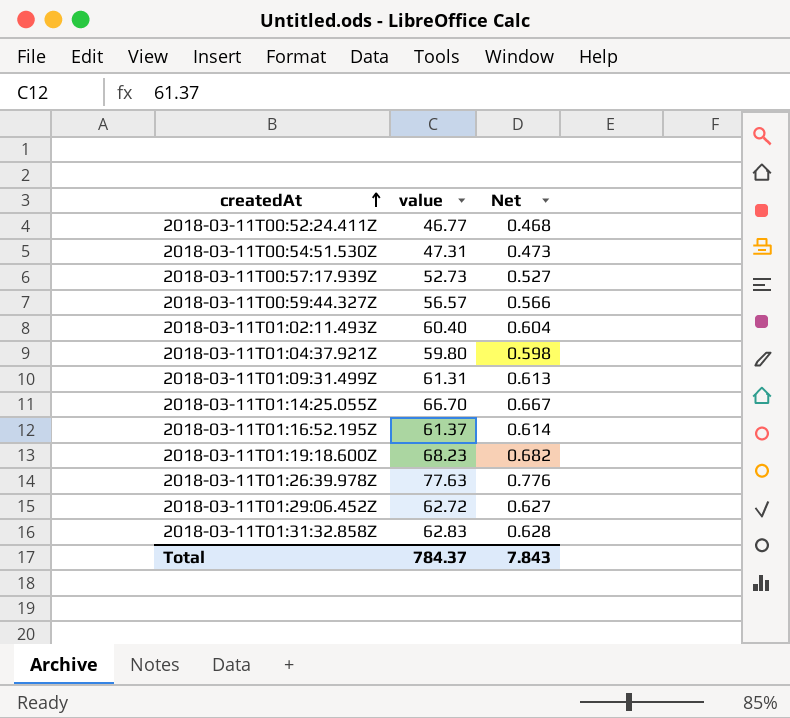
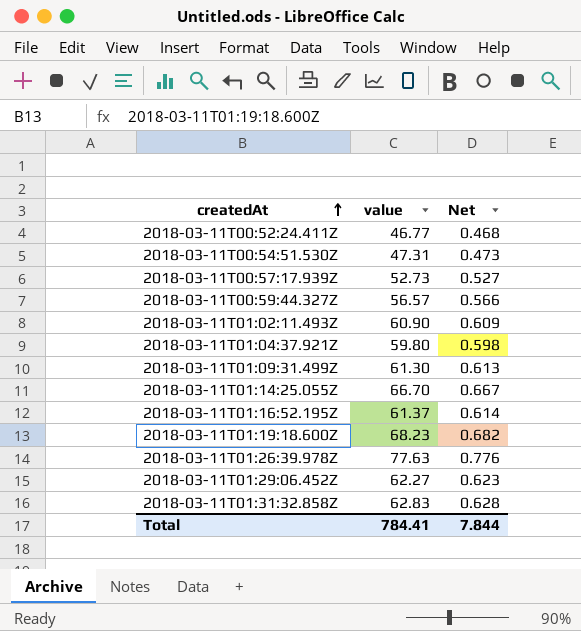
2018-03-11T01:02:11.493Z | value: 60.40 -> 60.90
2018-03-11T01:02:11.493Z | Net: 0.604 -> 0.609
2018-03-11T01:09:31.499Z | value: 61.31 -> 61.30
2018-03-11T01:29:06.452Z | value: 62.72 -> 62.27
2018-03-11T01:29:06.452Z | Net: 0.627 -> 0.623
Total | value: 784.37 -> 784.41
Total | Net: 7.843 -> 7.844

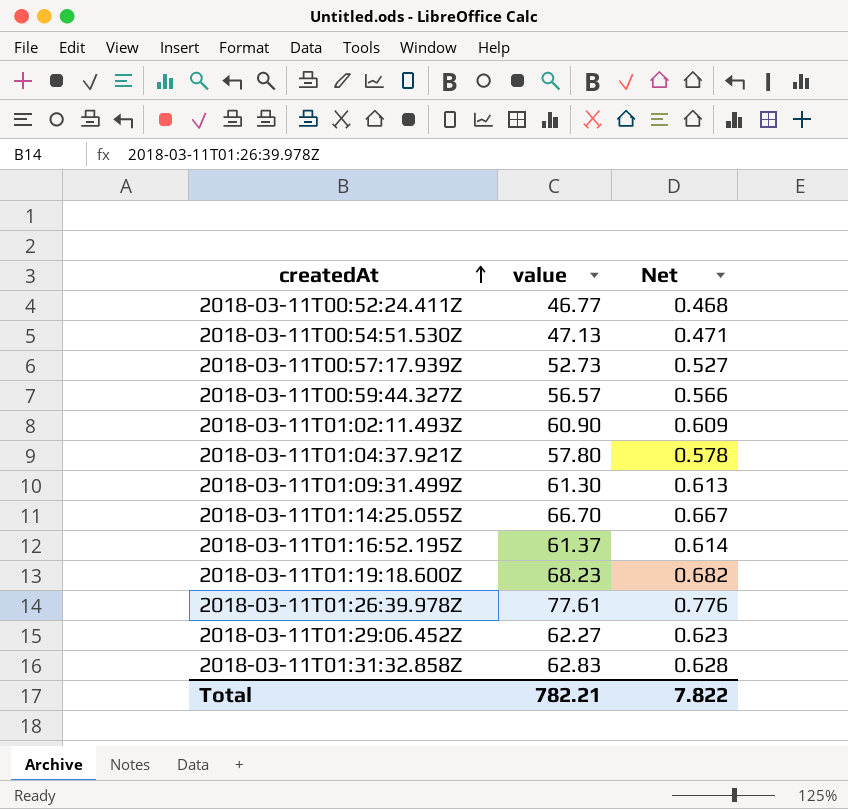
2018-03-11T00:54:51.530Z | value: 47.31 -> 47.13
2018-03-11T00:54:51.530Z | Net: 0.473 -> 0.471
2018-03-11T01:04:37.921Z | value: 59.80 -> 57.80
2018-03-11T01:04:37.921Z | Net: 0.598 -> 0.578
2018-03-11T01:26:39.978Z | value: 77.63 -> 77.61
Total | value: 784.41 -> 782.21
Total | Net: 7.844 -> 7.822

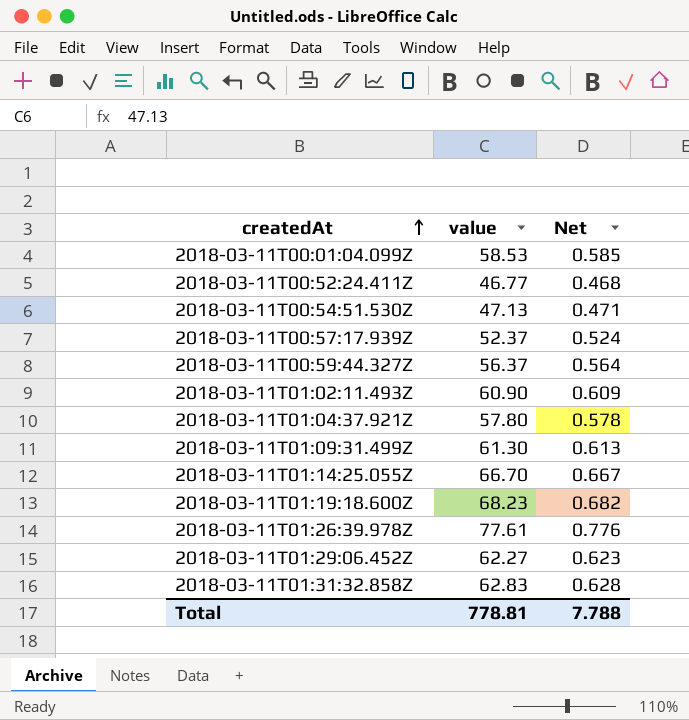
row 2018-03-11T01:16:52.195Z: 61.37 | 0.614 -> none
row 2018-03-11T00:01:04.099Z: none -> 58.53 | 0.585
2018-03-11T00:57:17.939Z | value: 52.73 -> 52.37
2018-03-11T00:57:17.939Z | Net: 0.527 -> 0.524
2018-03-11T00:59:44.327Z | value: 56.57 -> 56.37
2018-03-11T00:59:44.327Z | Net: 0.566 -> 0.564
Total | value: 782.21 -> 778.81
Total | Net: 7.822 -> 7.788

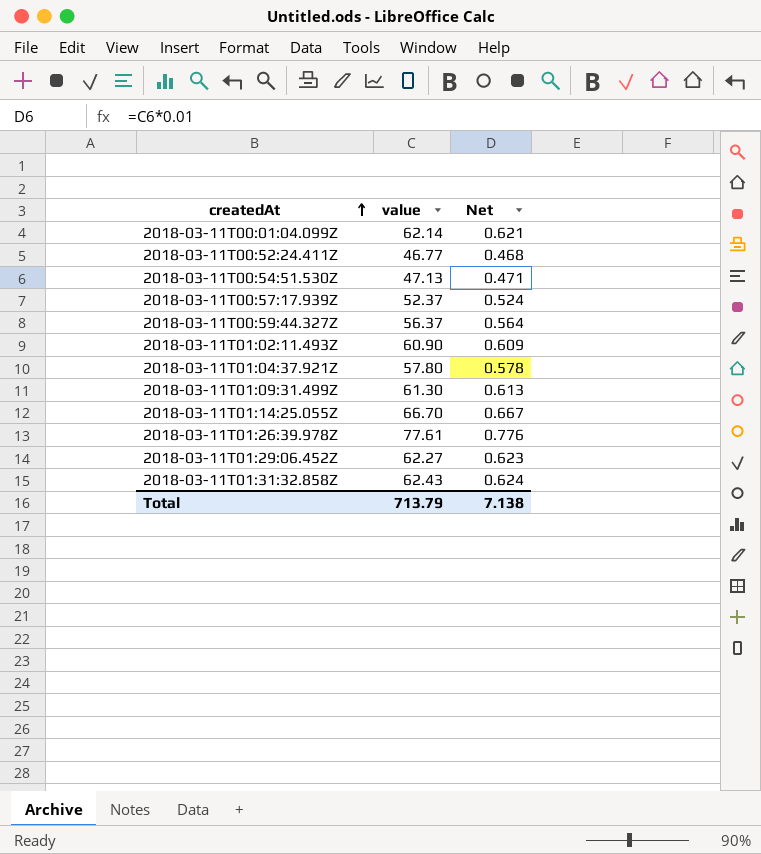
row 2018-03-11T01:19:18.600Z: 68.23 | 0.682 -> none
2018-03-11T00:01:04.099Z | value: 58.53 -> 62.14
2018-03-11T00:01:04.099Z | Net: 0.585 -> 0.621
2018-03-11T01:31:32.858Z | value: 62.83 -> 62.43
2018-03-11T01:31:32.858Z | Net: 0.628 -> 0.624
Total | value: 778.81 -> 713.79
Total | Net: 7.788 -> 7.138

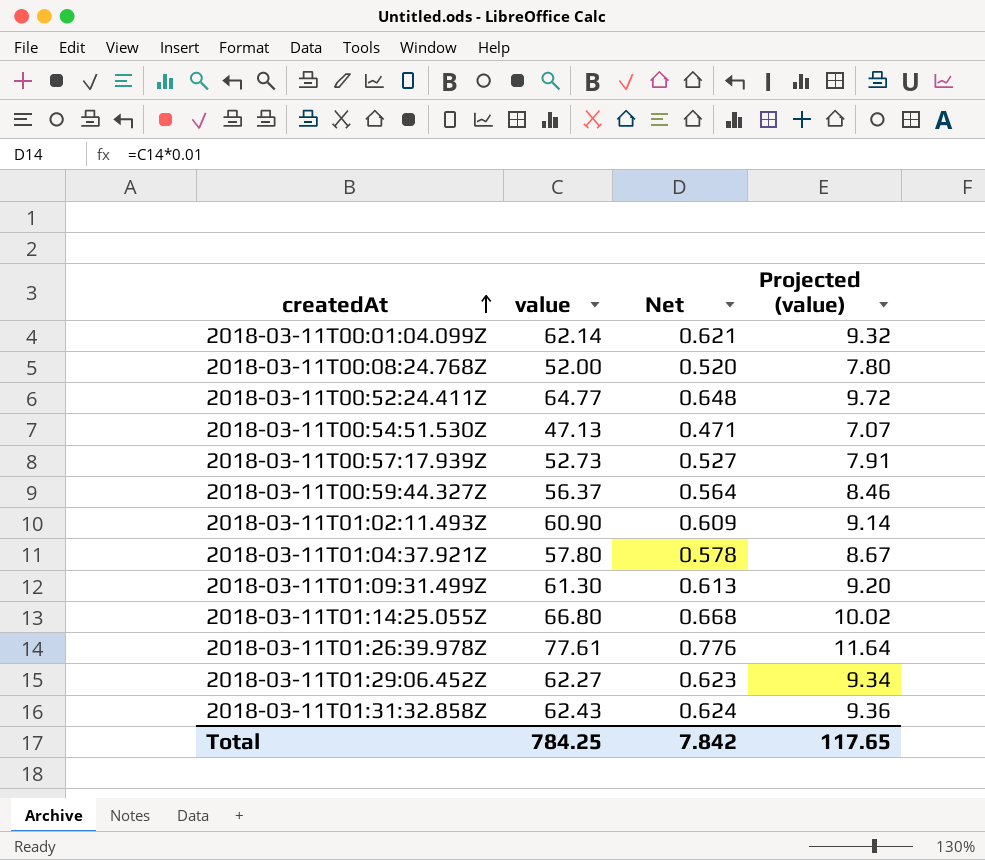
column Projected (value) | formula: none -> [value] * 0.15
row 2018-03-11T00:08:24.768Z: none -> 52.00 | 0.520 | 7.80
2018-03-11T00:52:24.411Z | value: 46.77 -> 64.77
2018-03-11T00:52:24.411Z | Net: 0.468 -> 0.648
2018-03-11T00:57:17.939Z | value: 52.37 -> 52.73
2018-03-11T00:57:17.939Z | Net: 0.524 -> 0.527
2018-03-11T01:14:25.055Z | value: 66.70 -> 66.80
2018-03-11T01:14:25.055Z | Net: 0.667 -> 0.668
Total | value: 713.79 -> 784.25
Total | Net: 7.138 -> 7.842

